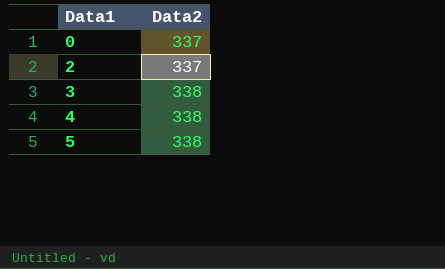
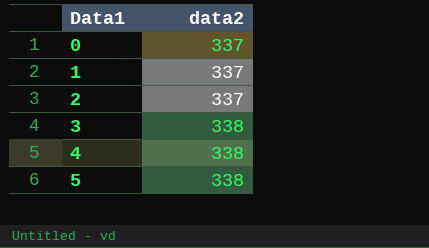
column name: Data2 -> data2
row 1: none -> 337

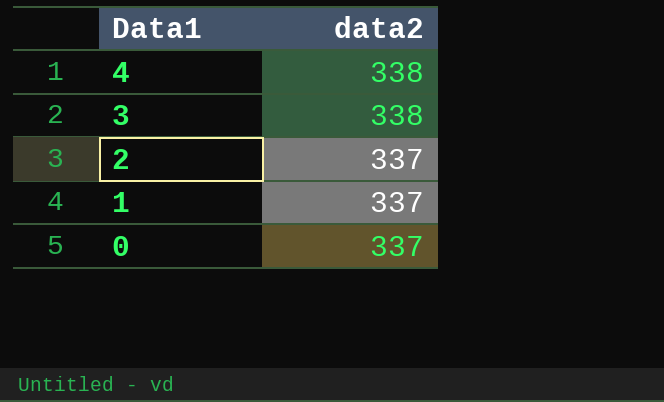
row order: Data1 ascending -> Data1 descending
row 5: 338 -> none

